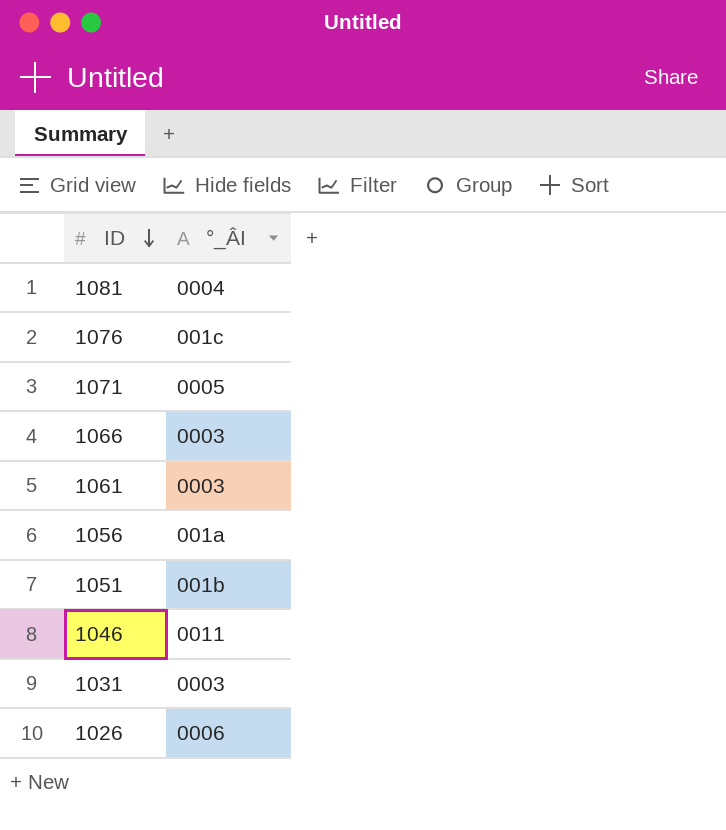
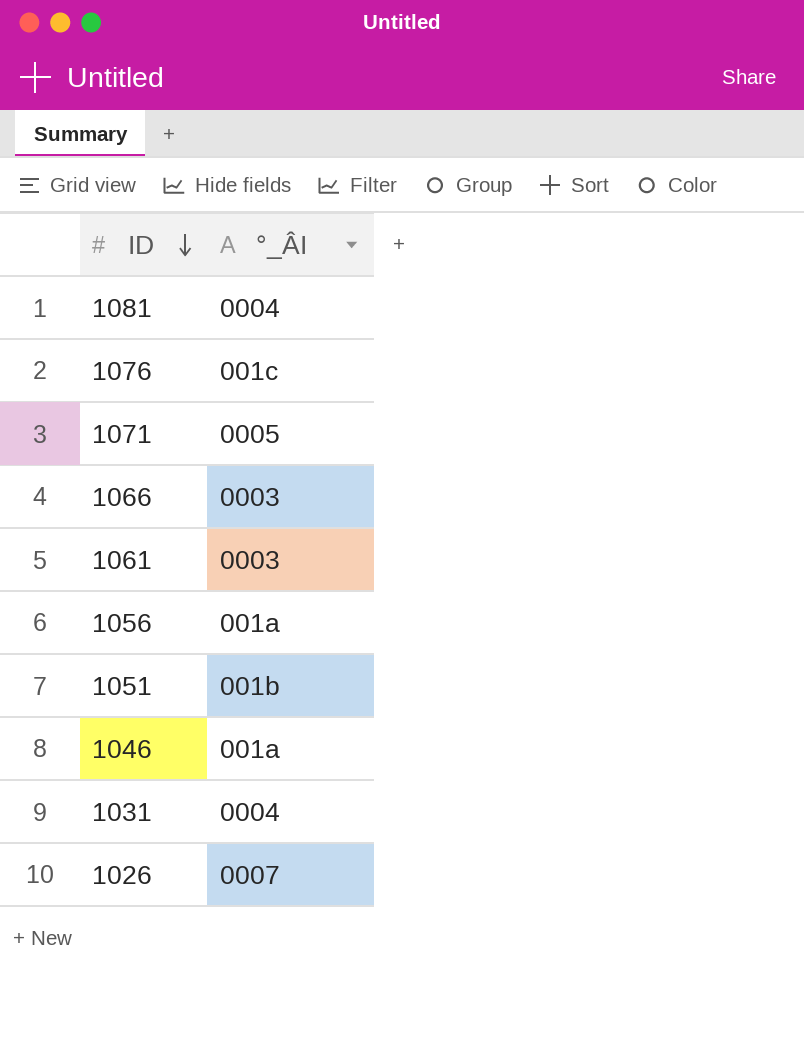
1046 | °_ÂI: 0011 -> 001a
1031 | °_ÂI: 0003 -> 0004
1026 | °_ÂI: 0006 -> 0007

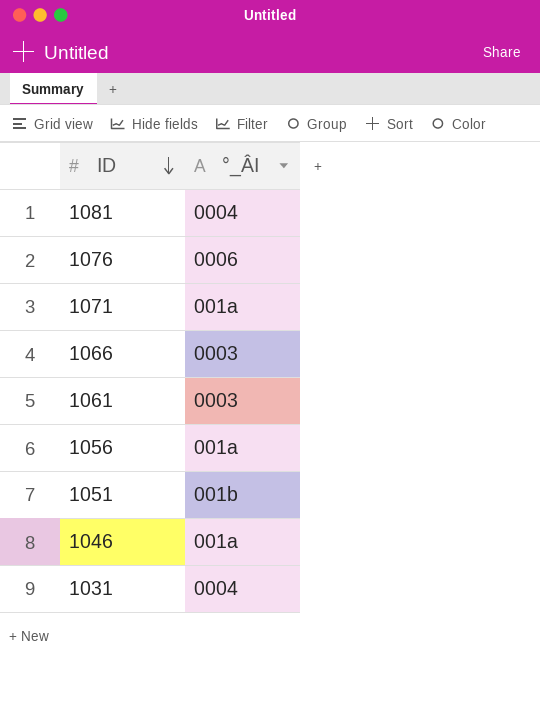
row 1026: 0007 -> none
1076 | °_ÂI: 001c -> 0006
1071 | °_ÂI: 0005 -> 001a

